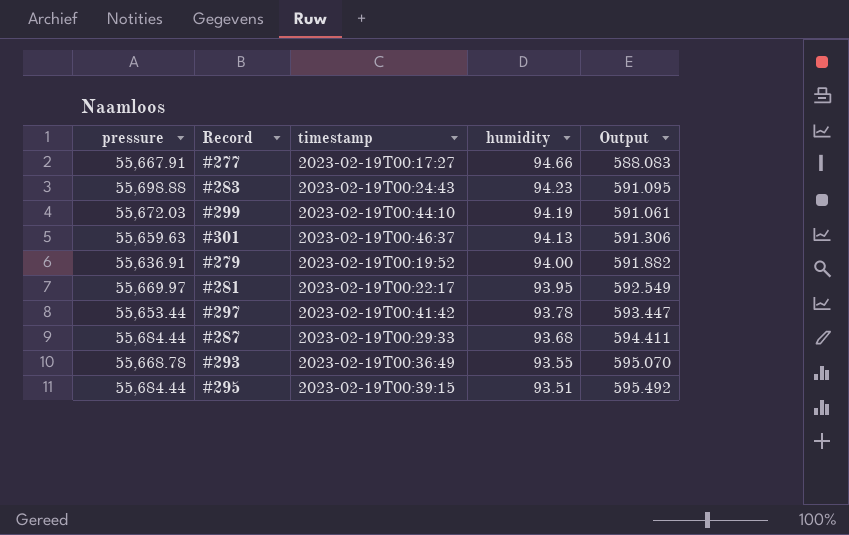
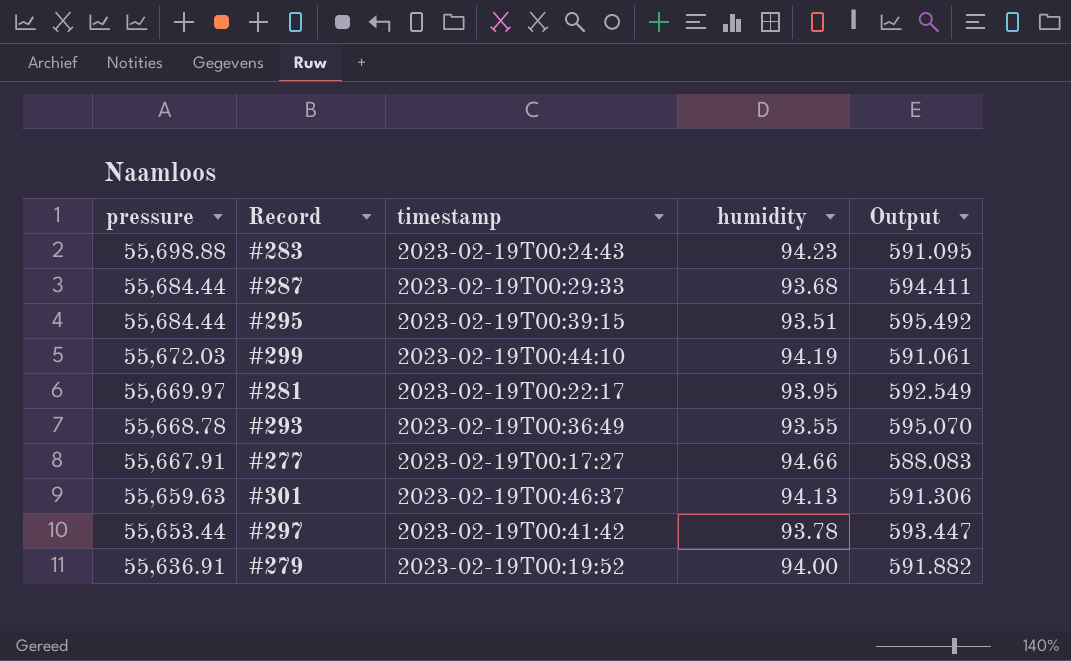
row order: humidity descending -> pressure descending

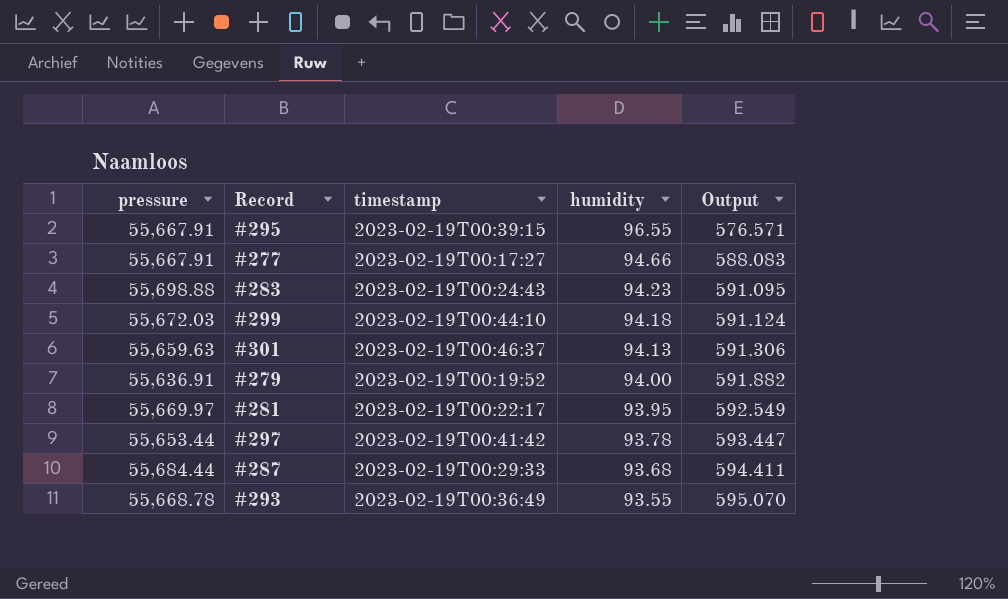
row order: pressure descending -> humidity descending
#295 | pressure: 55,684.44 -> 55,667.91
#295 | humidity: 93.51 -> 96.55
#295 | Output: 595.492 -> 576.571
#299 | humidity: 94.19 -> 94.18
#299 | Output: 591.061 -> 591.124

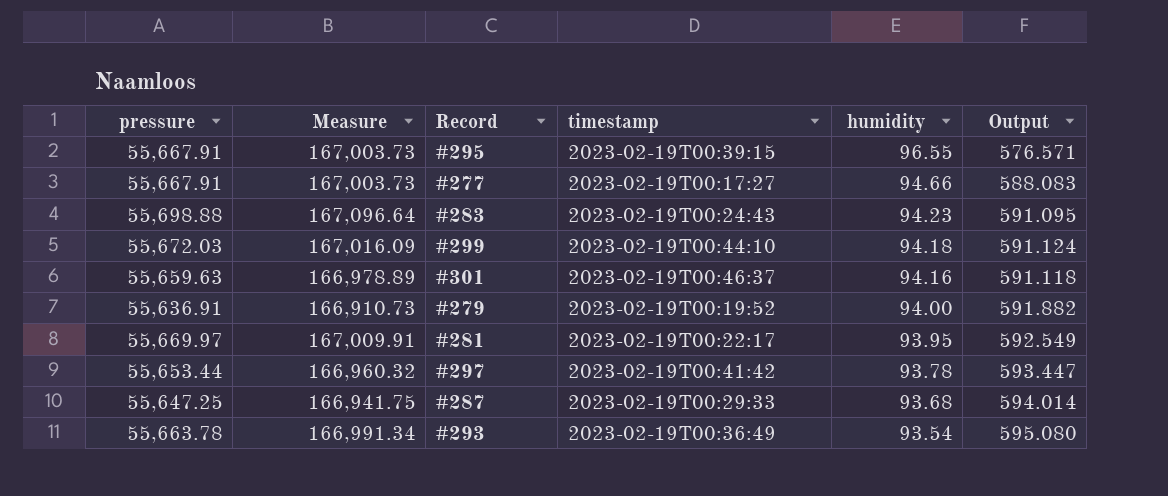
column Measure | formula: none -> [pressure] * 3
#301 | humidity: 94.13 -> 94.16
#301 | Output: 591.306 -> 591.118
#287 | pressure: 55,684.44 -> 55,647.25
#287 | Output: 594.411 -> 594.014
#293 | pressure: 55,668.78 -> 55,663.78
#293 | humidity: 93.55 -> 93.54
#293 | Output: 595.070 -> 595.080

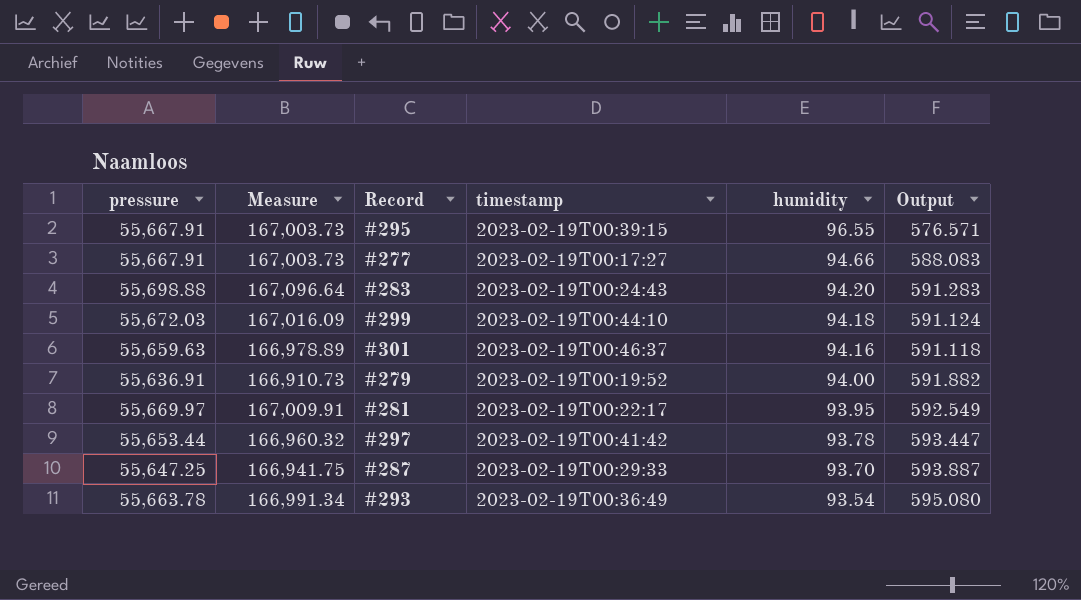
#283 | humidity: 94.23 -> 94.20
#283 | Output: 591.095 -> 591.283
#287 | humidity: 93.68 -> 93.70
#287 | Output: 594.014 -> 593.887

